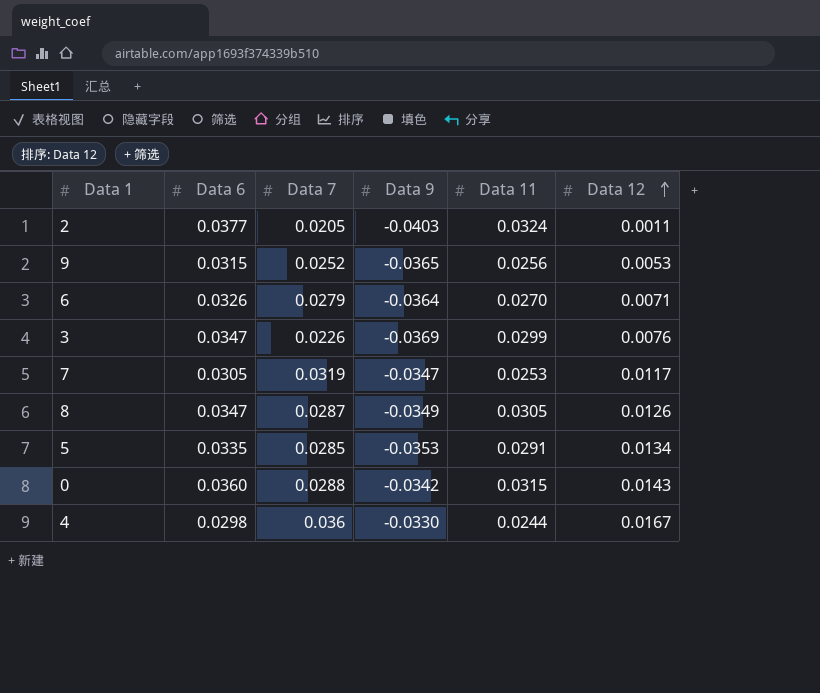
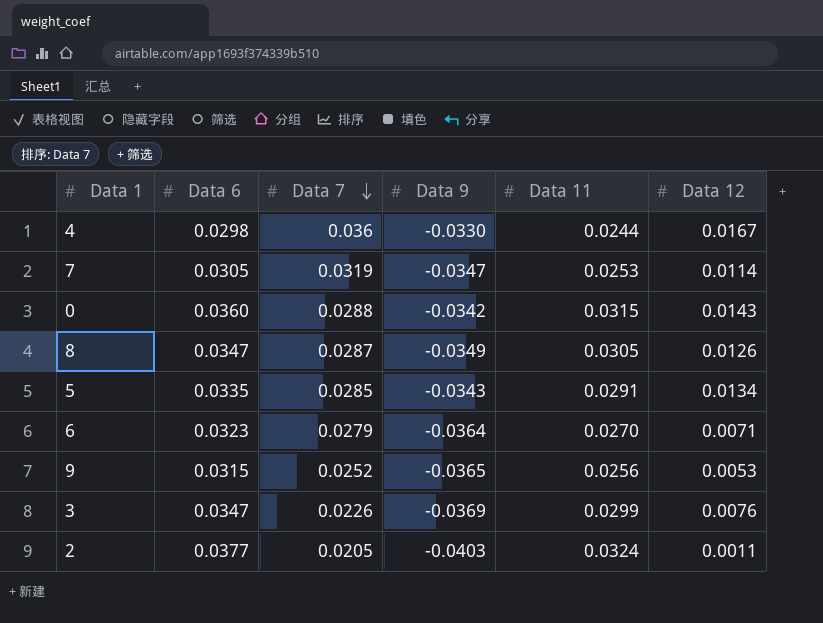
row order: Data 12 ascending -> Data 7 descending
7 | Data 12: 0.0117 -> 0.0114
5 | Data 9: -0.0353 -> -0.0343
6 | Data 6: 0.0326 -> 0.0323

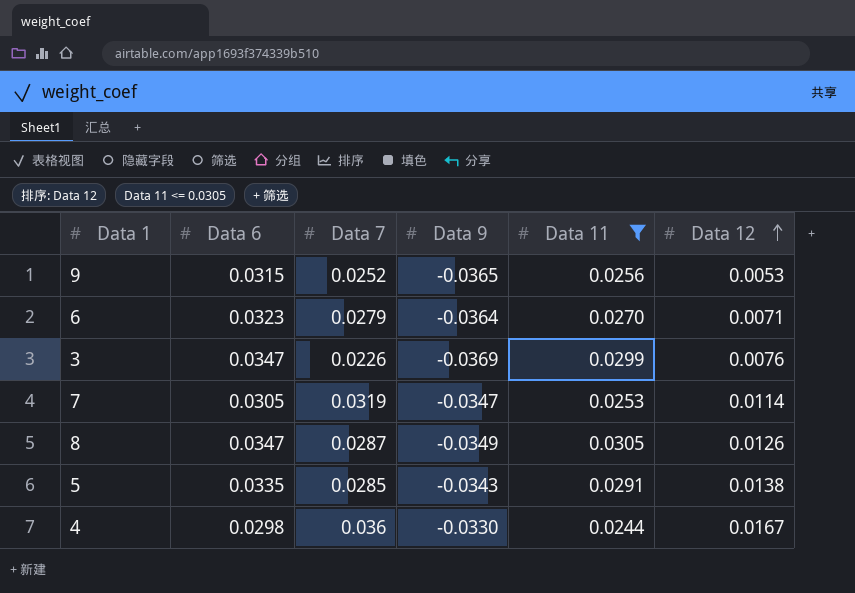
filter: none -> Data 11 <= 0.0305
row order: Data 7 descending -> Data 12 ascending
5 | Data 12: 0.0134 -> 0.0138

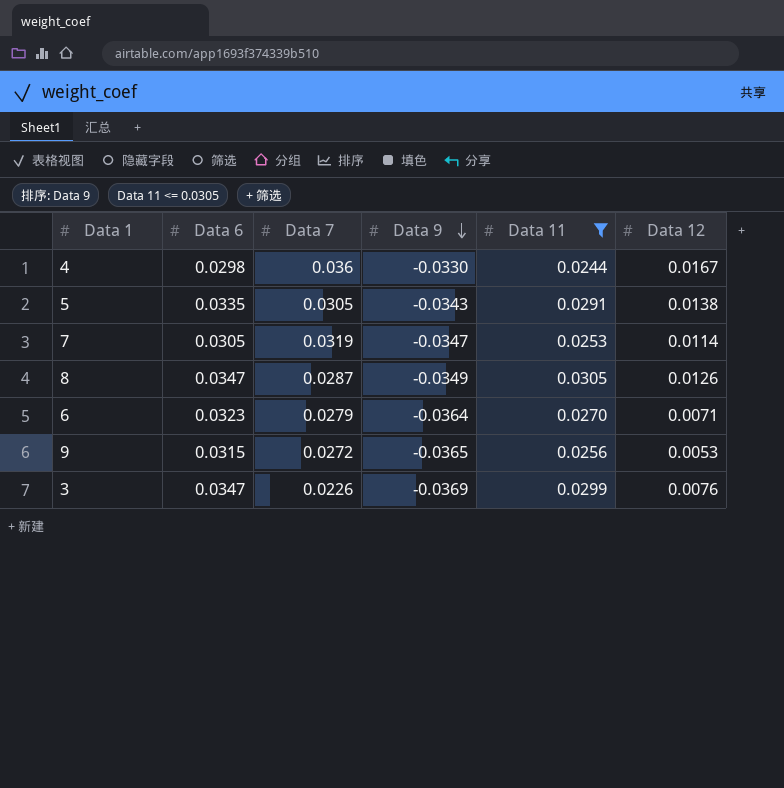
row order: Data 12 ascending -> Data 9 descending
5 | Data 7: 0.0285 -> 0.0305
9 | Data 7: 0.0252 -> 0.0272

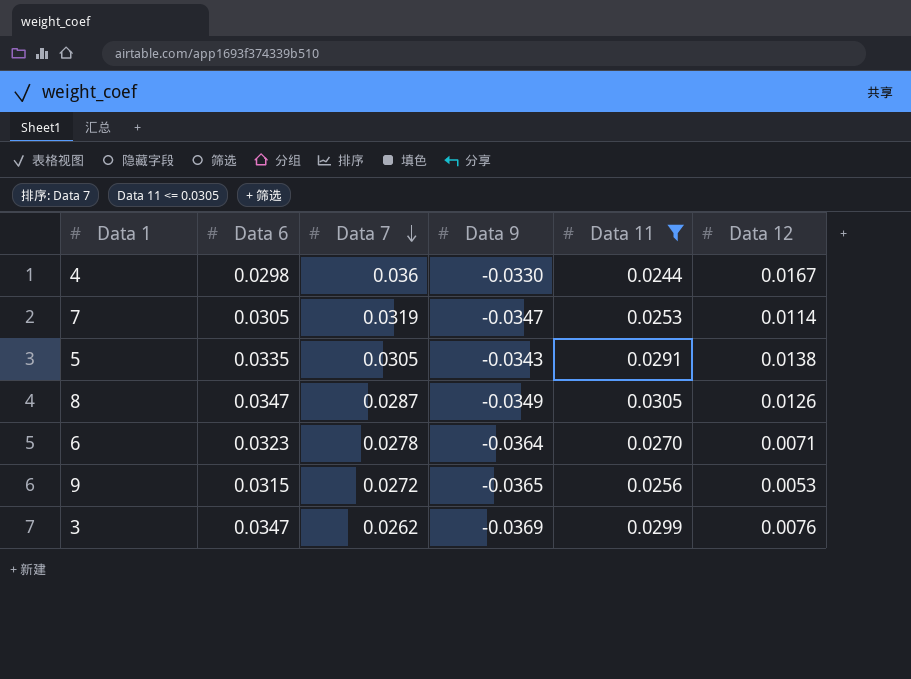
row order: Data 9 descending -> Data 7 descending
6 | Data 7: 0.0279 -> 0.0278
3 | Data 7: 0.0226 -> 0.0262

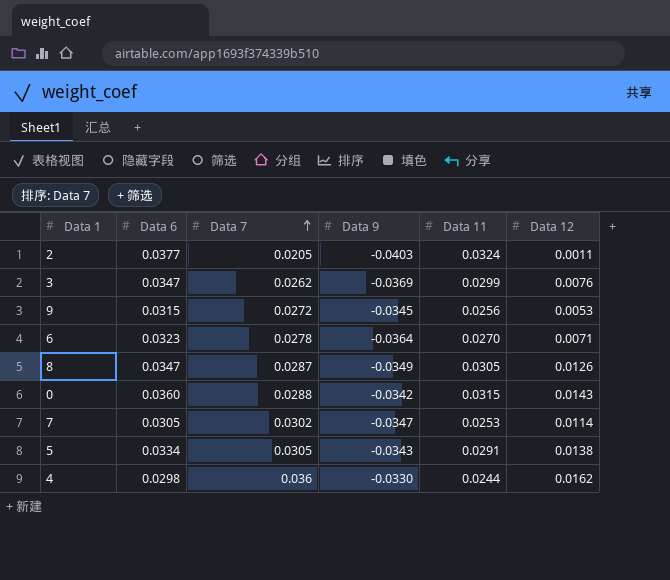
filter: Data 11 <= 0.0305 -> none
row order: Data 7 descending -> Data 7 ascending
9 | Data 9: -0.0365 -> -0.0345
7 | Data 7: 0.0319 -> 0.0302
5 | Data 6: 0.0335 -> 0.0334
4 | Data 12: 0.0167 -> 0.0162

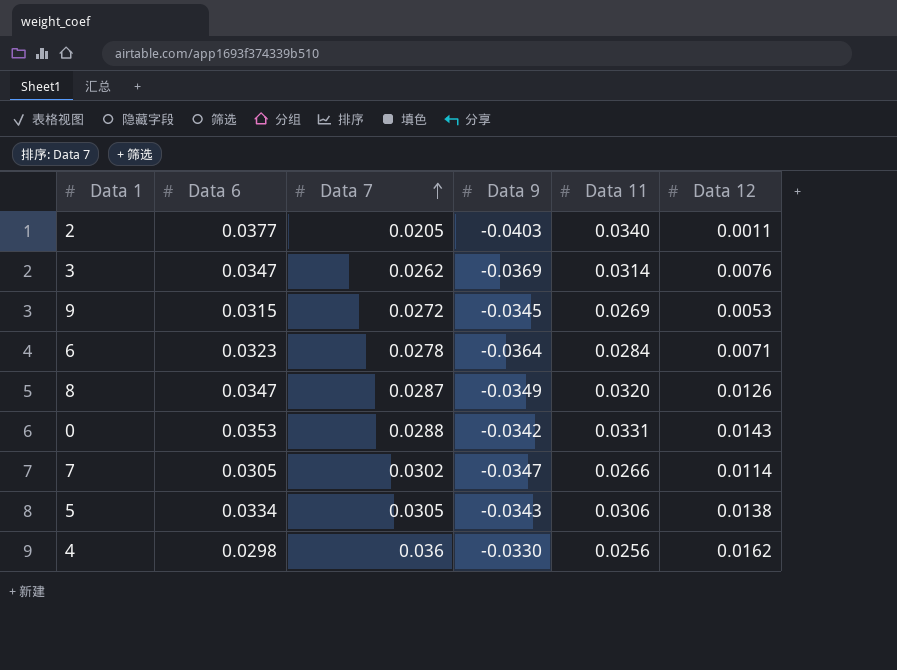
2 | Data 11: 0.0324 -> 0.0340
3 | Data 11: 0.0299 -> 0.0314
9 | Data 11: 0.0256 -> 0.0269
6 | Data 11: 0.0270 -> 0.0284
8 | Data 11: 0.0305 -> 0.0320
0 | Data 6: 0.0360 -> 0.0353
0 | Data 11: 0.0315 -> 0.0331
7 | Data 11: 0.0253 -> 0.0266
5 | Data 11: 0.0291 -> 0.0306
4 | Data 11: 0.0244 -> 0.0256

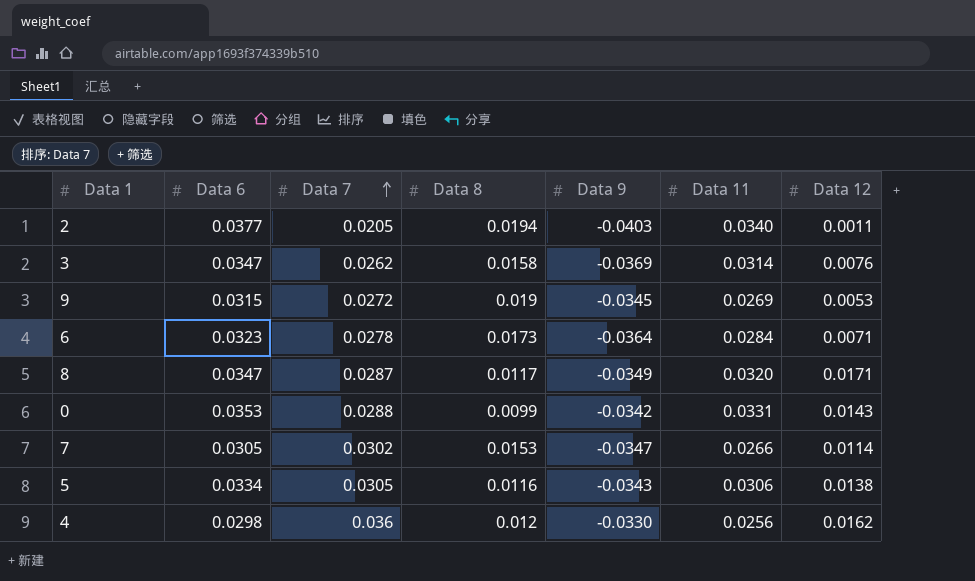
column Data 8 | position: none -> 4
8 | Data 12: 0.0126 -> 0.0171

